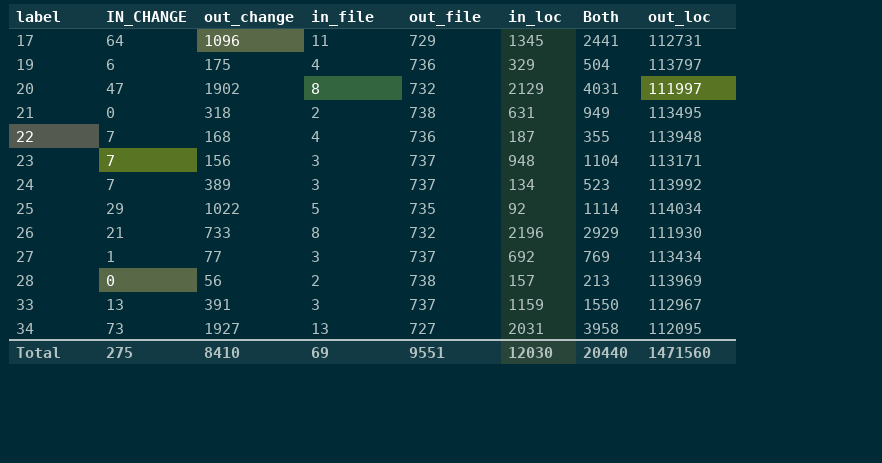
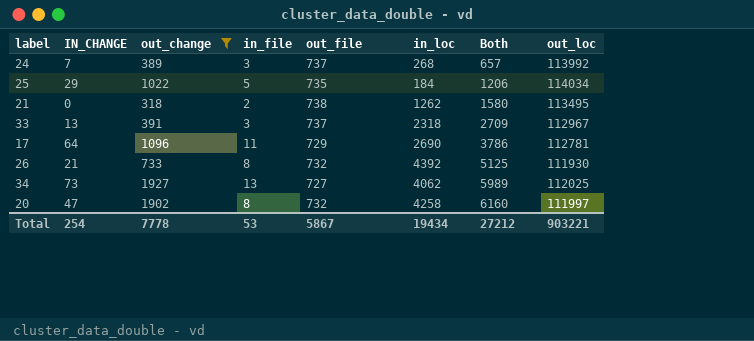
filter: none -> out_change >= 318
row order: label ascending -> Both ascending
24 | in_loc: 134 -> 268
24 | Both: 523 -> 657
25 | in_loc: 92 -> 184
25 | Both: 1114 -> 1206
21 | in_loc: 631 -> 1262
21 | Both: 949 -> 1580
33 | in_loc: 1159 -> 2318
33 | Both: 1550 -> 2709
17 | in_loc: 1345 -> 2690
17 | Both: 2441 -> 3786
17 | out_loc: 112731 -> 112781
26 | in_loc: 2196 -> 4392
26 | Both: 2929 -> 5125
34 | in_loc: 2031 -> 4062
34 | Both: 3958 -> 5989
34 | out_loc: 112095 -> 112025
20 | in_loc: 2129 -> 4258
20 | Both: 4031 -> 6160
Total | IN_CHANGE: 275 -> 254
Total | out_change: 8410 -> 7778
Total | in_file: 69 -> 53
Total | out_file: 9551 -> 5867
Total | in_loc: 12030 -> 19434
Total | Both: 20440 -> 27212
Total | out_loc: 1471560 -> 903221

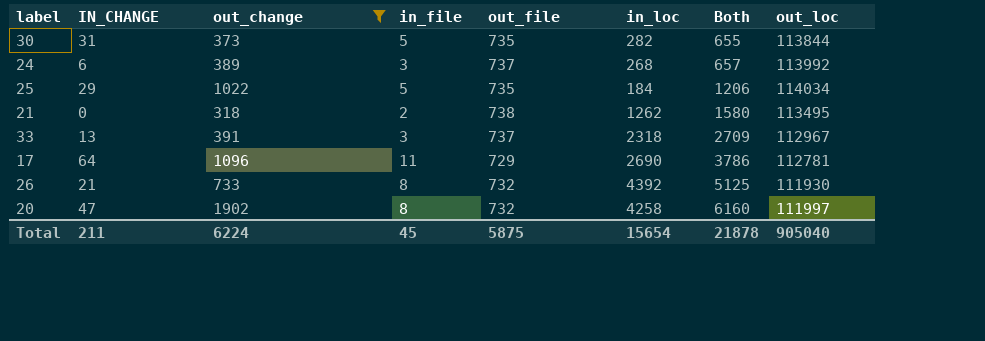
row 34: 73 | 1927 | 13 | 727 | 4062 | 5989 | 112025 -> none
row 30: none -> 31 | 373 | 5 | 735 | 282 | 655 | 113844
24 | IN_CHANGE: 7 -> 6
Total | IN_CHANGE: 254 -> 211
Total | out_change: 7778 -> 6224
Total | in_file: 53 -> 45
Total | out_file: 5867 -> 5875
Total | in_loc: 19434 -> 15654
Total | Both: 27212 -> 21878
Total | out_loc: 903221 -> 905040

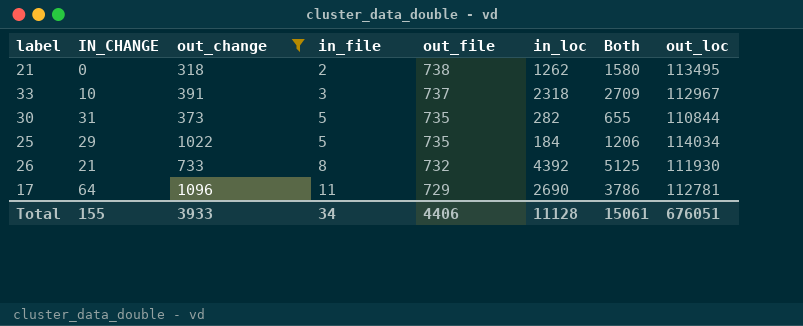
row order: Both ascending -> in_file ascending
row 24: 6 | 389 | 3 | 737 | 268 | 657 | 113992 -> none
row 20: 47 | 1902 | 8 | 732 | 4258 | 6160 | 111997 -> none
33 | IN_CHANGE: 13 -> 10
30 | out_loc: 113844 -> 110844
Total | IN_CHANGE: 211 -> 155
Total | out_change: 6224 -> 3933
Total | in_file: 45 -> 34
Total | out_file: 5875 -> 4406
Total | in_loc: 15654 -> 11128
Total | Both: 21878 -> 15061
Total | out_loc: 905040 -> 676051

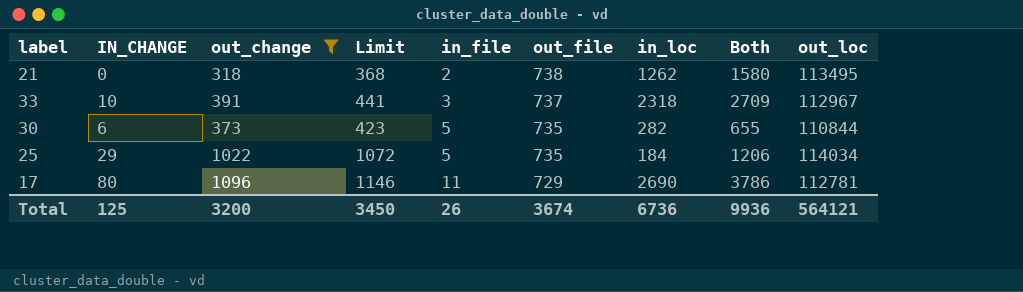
column Limit | formula: none -> [out_change] + 50
row 26: 21 | 733 | 8 | 732 | 4392 | 5125 | 111930 -> none
30 | IN_CHANGE: 31 -> 6
17 | IN_CHANGE: 64 -> 80
Total | IN_CHANGE: 155 -> 125
Total | out_change: 3933 -> 3200
Total | in_file: 34 -> 26
Total | out_file: 4406 -> 3674
Total | in_loc: 11128 -> 6736
Total | Both: 15061 -> 9936
Total | out_loc: 676051 -> 564121

